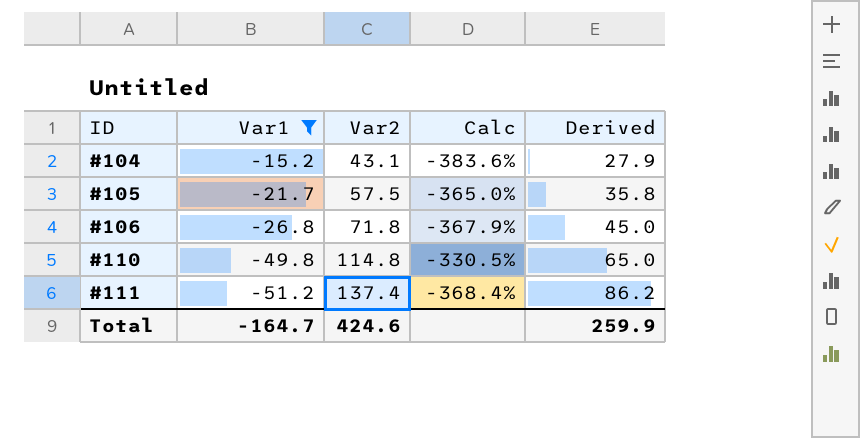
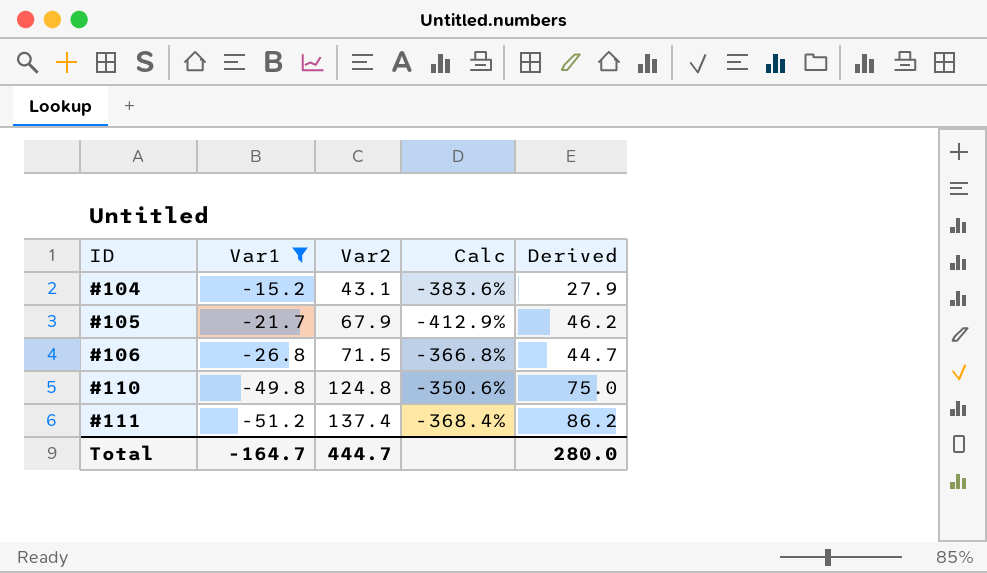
#105 | Var2: 57.5 -> 67.9
#105 | Calc: -365.0% -> -412.9%
#105 | Derived: 35.8 -> 46.2
#106 | Var2: 71.8 -> 71.5
#106 | Calc: -367.9% -> -366.8%
#106 | Derived: 45.0 -> 44.7
#110 | Var2: 114.8 -> 124.8
#110 | Calc: -330.5% -> -350.6%
#110 | Derived: 65.0 -> 75.0
Total | Var2: 424.6 -> 444.7
Total | Derived: 259.9 -> 280.0

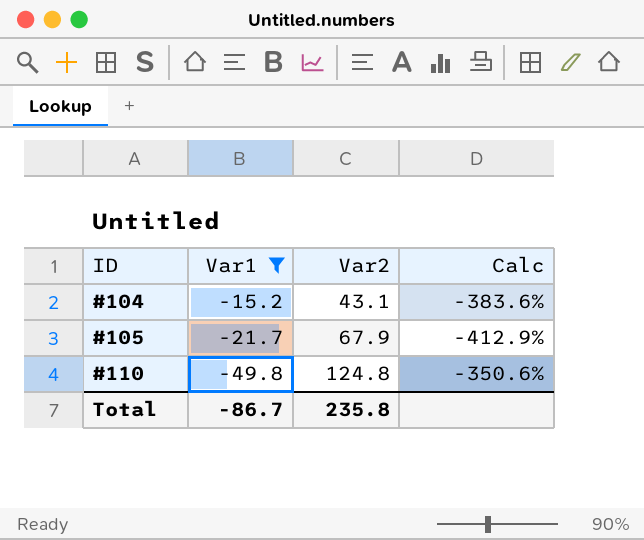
column Derived | formula: [Var1] + [Var2] -> none
row #106: -26.8 | 71.5 | -366.8% | 44.7 -> none
row #111: -51.2 | 137.4 | -368.4% | 86.2 -> none
Total | Var1: -164.7 -> -86.7
Total | Var2: 444.7 -> 235.8

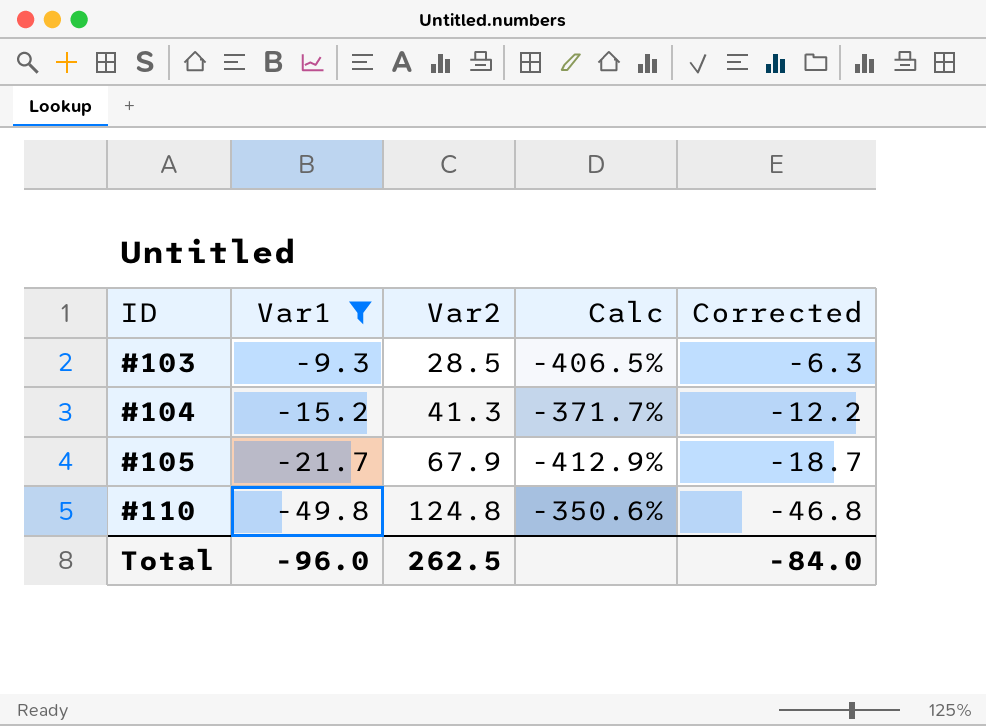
column Corrected | formula: none -> [Var1] + 3
row #103: none -> -9.3 | 28.5 | -406.5% | -6.3
#104 | Var2: 43.1 -> 41.3
#104 | Calc: -383.6% -> -371.7%
Total | Var1: -86.7 -> -96.0
Total | Var2: 235.8 -> 262.5

